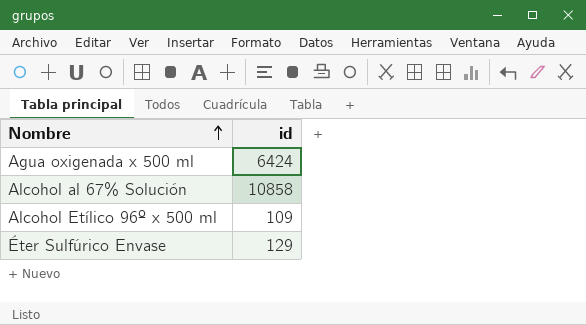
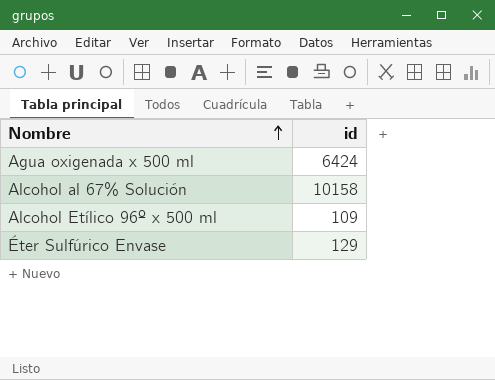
Alcohol al 67% Solución | id: 10858 -> 10158

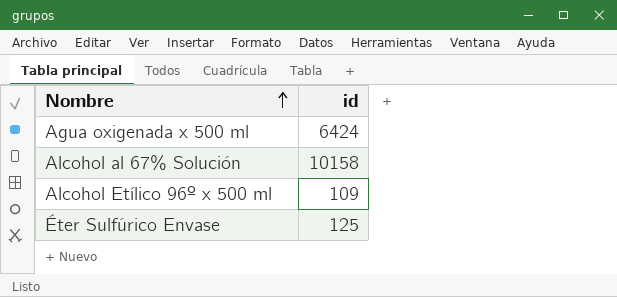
Éter Sulfúrico Envase | id: 129 -> 125

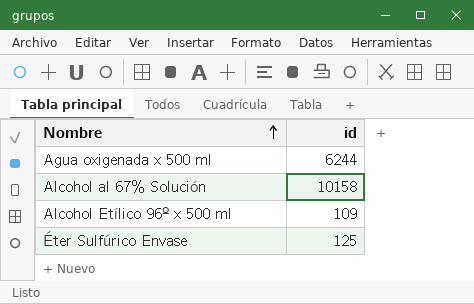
Agua oxigenada x 500 ml | id: 6424 -> 6244

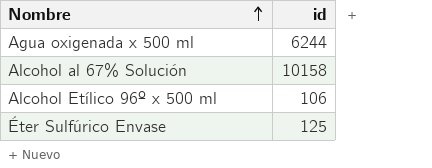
Alcohol Etílico 96º x 500 ml | id: 109 -> 106

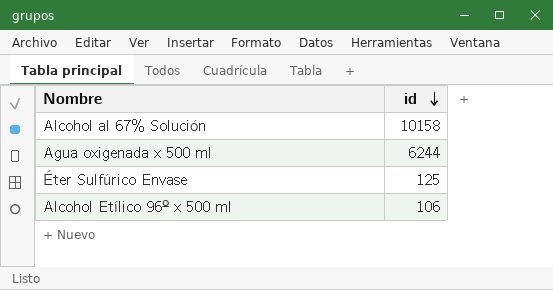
row order: Nombre ascending -> id descending

